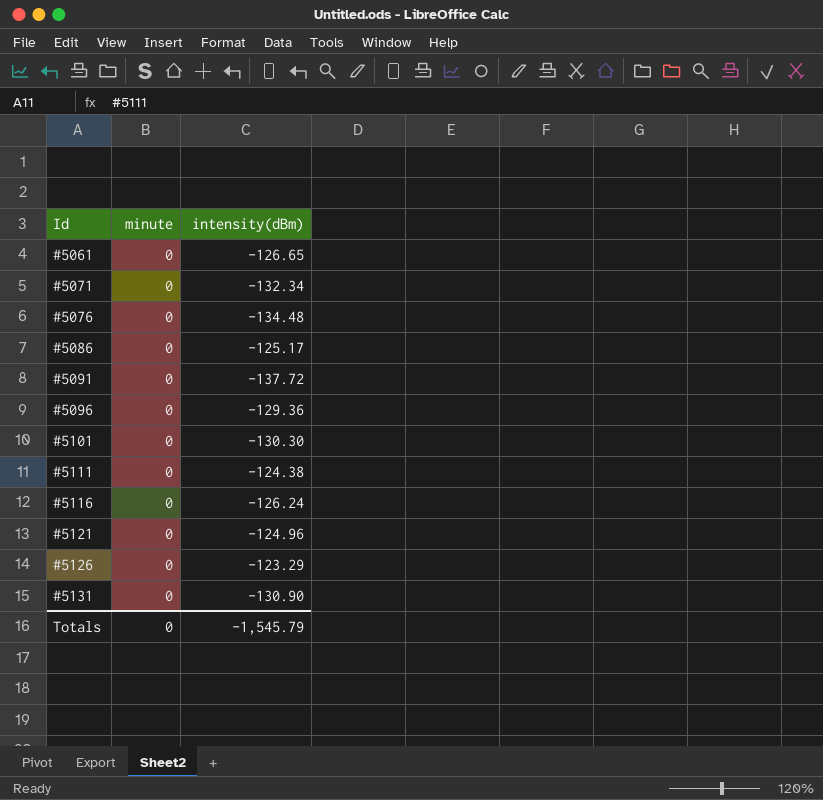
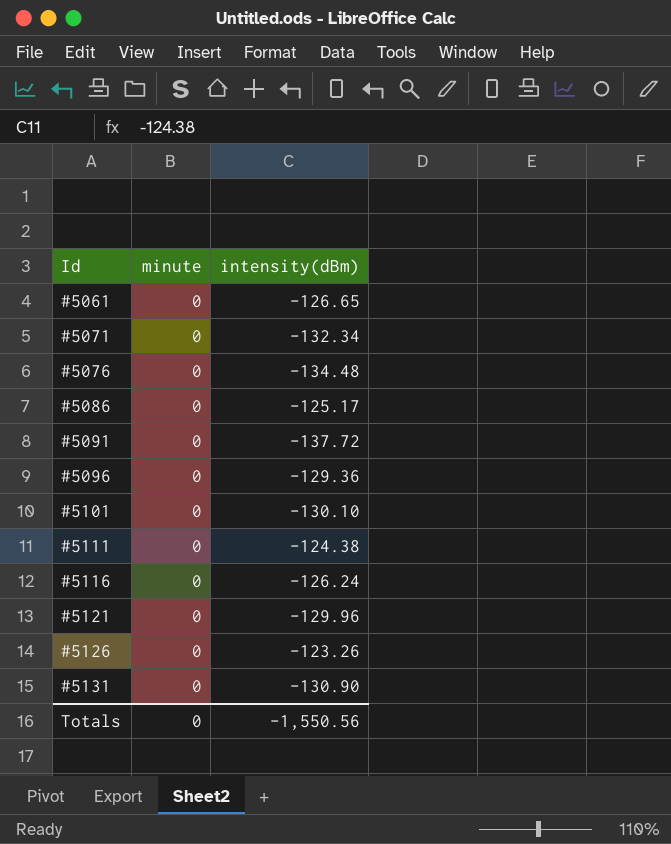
#5101 | intensity(dBm): -130.30 -> -130.10
#5121 | intensity(dBm): -124.96 -> -129.96
#5126 | intensity(dBm): -123.29 -> -123.26
Totals | intensity(dBm): -1,545.79 -> -1,550.56

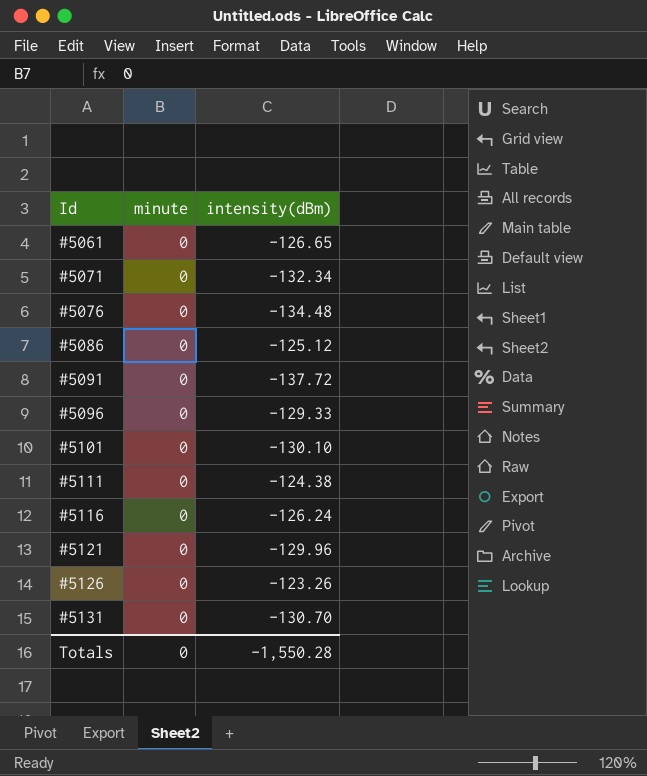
#5086 | intensity(dBm): -125.17 -> -125.12
#5096 | intensity(dBm): -129.36 -> -129.33
#5131 | intensity(dBm): -130.90 -> -130.70
Totals | intensity(dBm): -1,550.56 -> -1,550.28

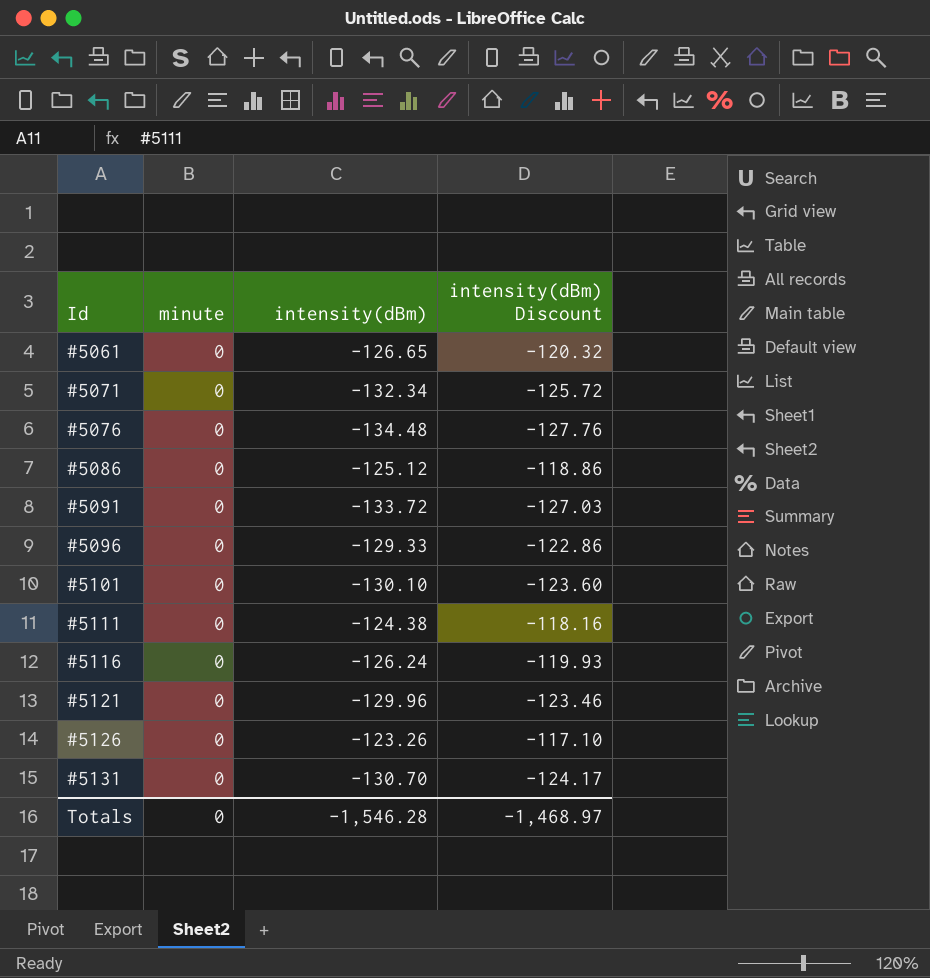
column intensity(dBm) Discount | formula: none -> [intensity(dBm)] * 0.95
#5091 | intensity(dBm): -137.72 -> -133.72
Totals | intensity(dBm): -1,550.28 -> -1,546.28

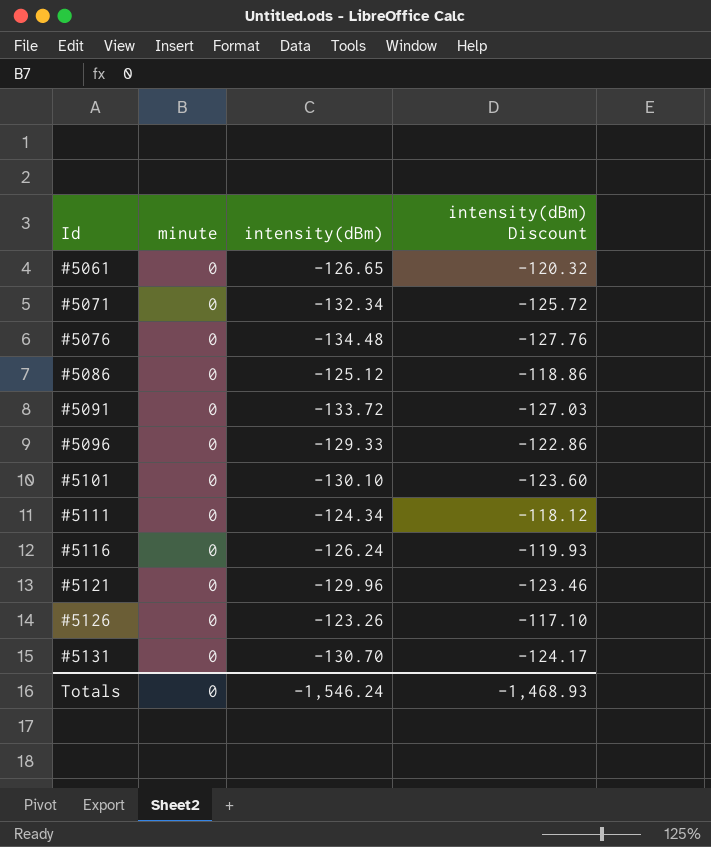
#5111 | intensity(dBm): -124.38 -> -124.34
#5111 | intensity(dBm) Discount: -118.16 -> -118.12
Totals | intensity(dBm): -1,546.28 -> -1,546.24
Totals | intensity(dBm) Discount: -1,468.97 -> -1,468.93

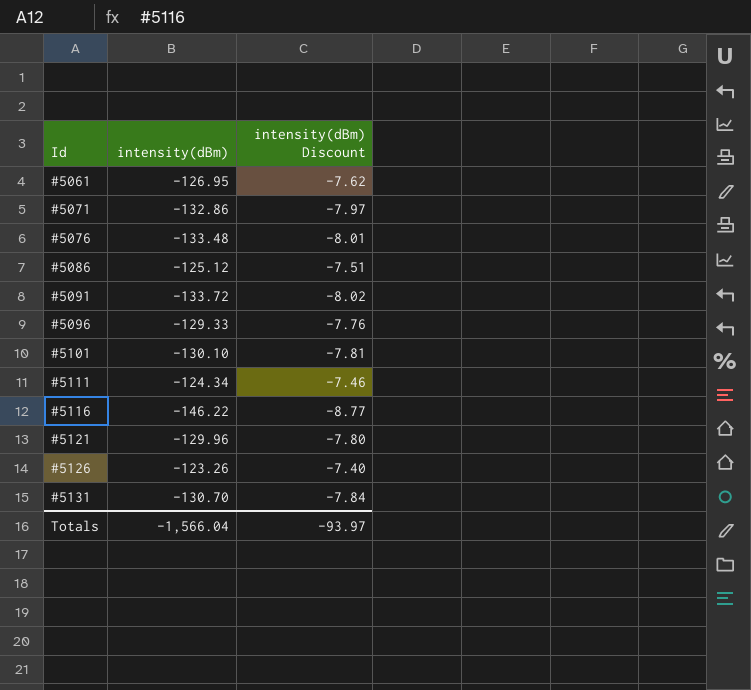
column minute | position: 2 -> none
column intensity(dBm) Discount | formula: [intensity(dBm)] * 0.95 -> [intensity(dBm)] * 0.06
#5061 | intensity(dBm): -126.65 -> -126.95
#5071 | intensity(dBm): -132.34 -> -132.86
#5076 | intensity(dBm): -134.48 -> -133.48
#5116 | intensity(dBm): -126.24 -> -146.22
Totals | intensity(dBm): -1,546.24 -> -1,566.04
Totals | intensity(dBm) Discount: -1,468.93 -> -93.97

